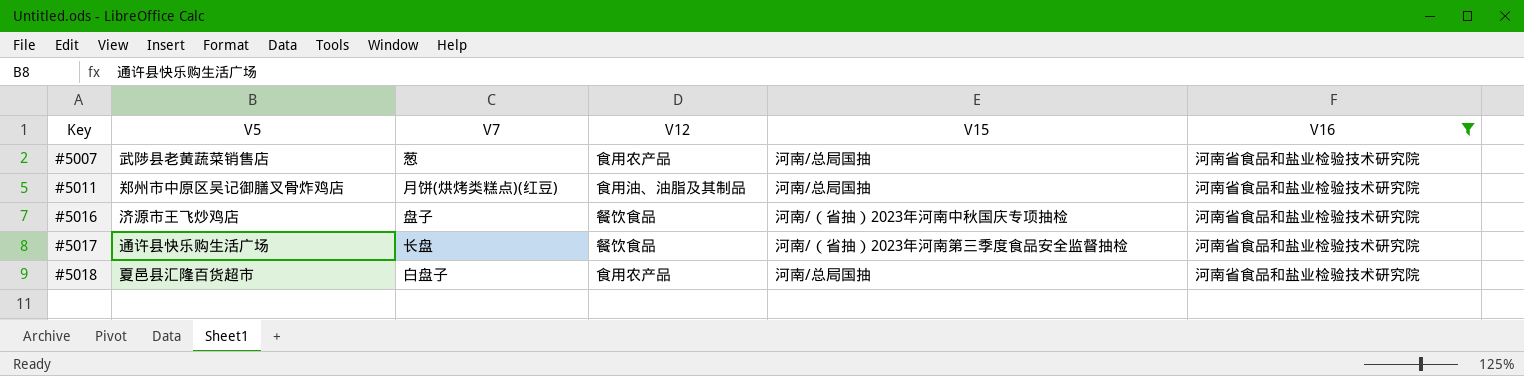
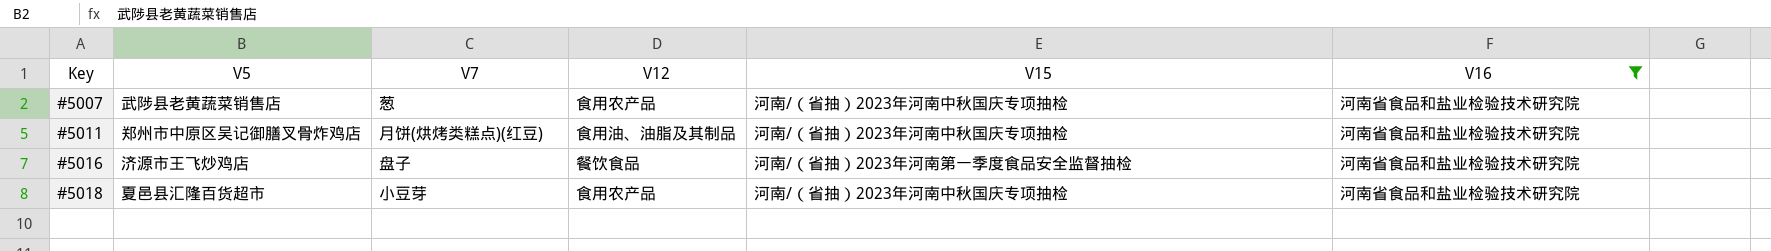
row #5017: 通许县快乐购生活广场 | 长盘 | 餐饮食品 | 河南/（省抽）2023年河南第三季度食品安全监督抽检 | 河南省食品和盐业检验技术研究院 -> none
#5007 | V15: 河南/总局国抽 -> 河南/（省抽）2023年河南中秋国庆专项抽检
#5011 | V15: 河南/总局国抽 -> 河南/（省抽）2023年河南中秋国庆专项抽检
#5016 | V15: 河南/（省抽）2023年河南中秋国庆专项抽检 -> 河南/（省抽）2023年河南第一季度食品安全监督抽检
#5018 | V7: 白盘子 -> 小豆芽
#5018 | V15: 河南/总局国抽 -> 河南/（省抽）2023年河南中秋国庆专项抽检

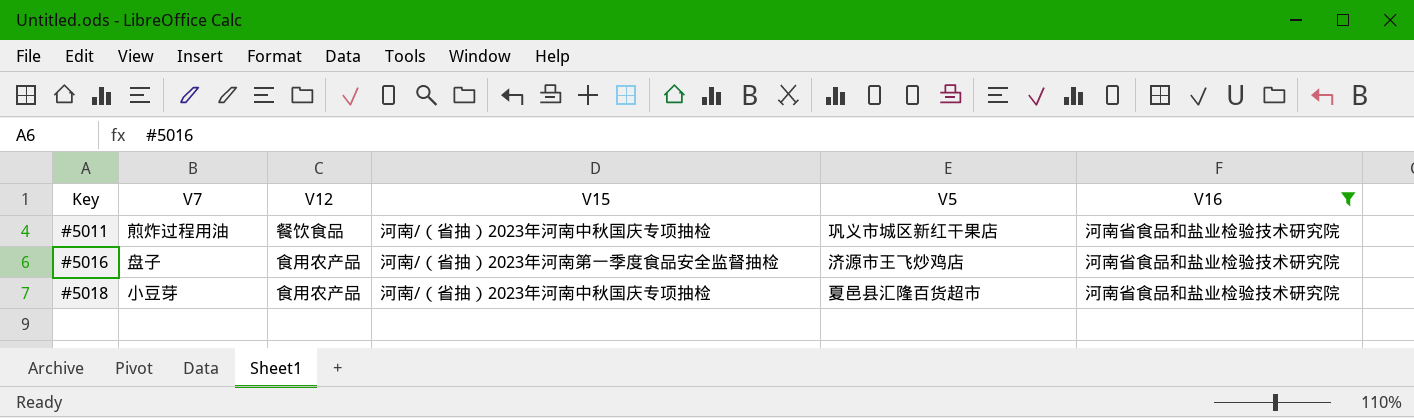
column V5 | position: 2 -> 5
row #5007: 武陟县老黄蔬菜销售店 | 葱 | 食用农产品 | 河南/（省抽）2023年河南中秋国庆专项抽检 | 河南省食品和盐业检验技术研究院 -> none
#5011 | V7: 月饼(烘烤类糕点)(红豆) -> 煎炸过程用油
#5011 | V12: 食用油、油脂及其制品 -> 餐饮食品
#5011 | V5: 郑州市中原区吴记御膳叉骨炸鸡店 -> 巩义市城区新红干果店
#5016 | V12: 餐饮食品 -> 食用农产品

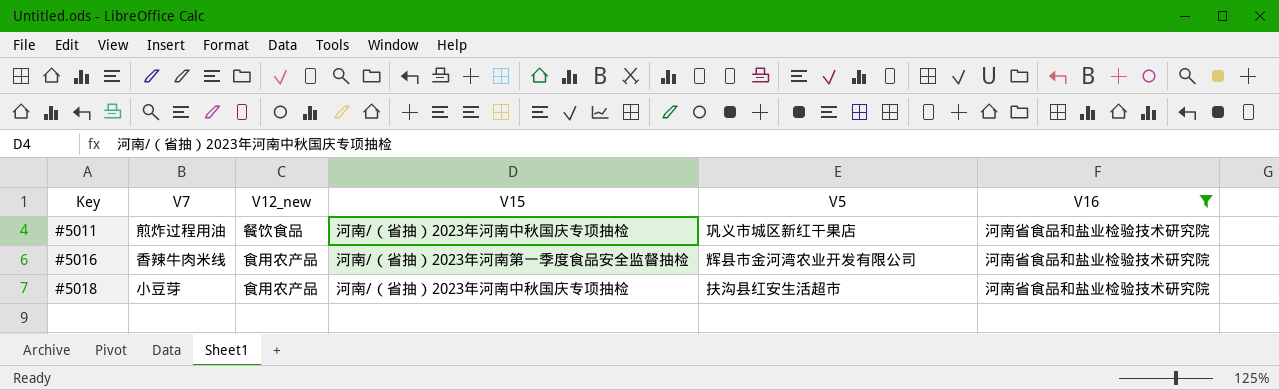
column name: V12 -> V12_new
#5016 | V7: 盘子 -> 香辣牛肉米线
#5016 | V5: 济源市王飞炒鸡店 -> 辉县市金河湾农业开发有限公司
#5018 | V5: 夏邑县汇隆百货超市 -> 扶沟县红安生活超市

